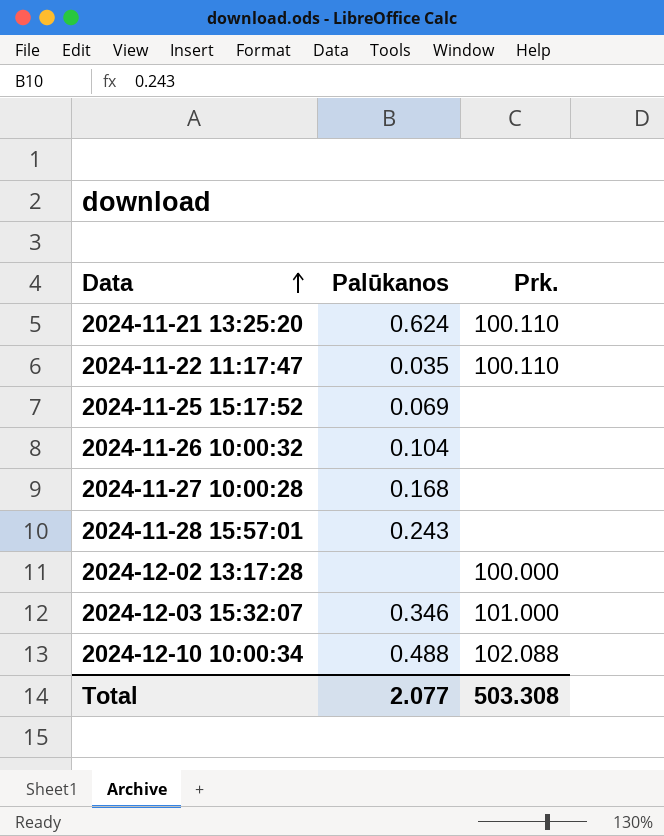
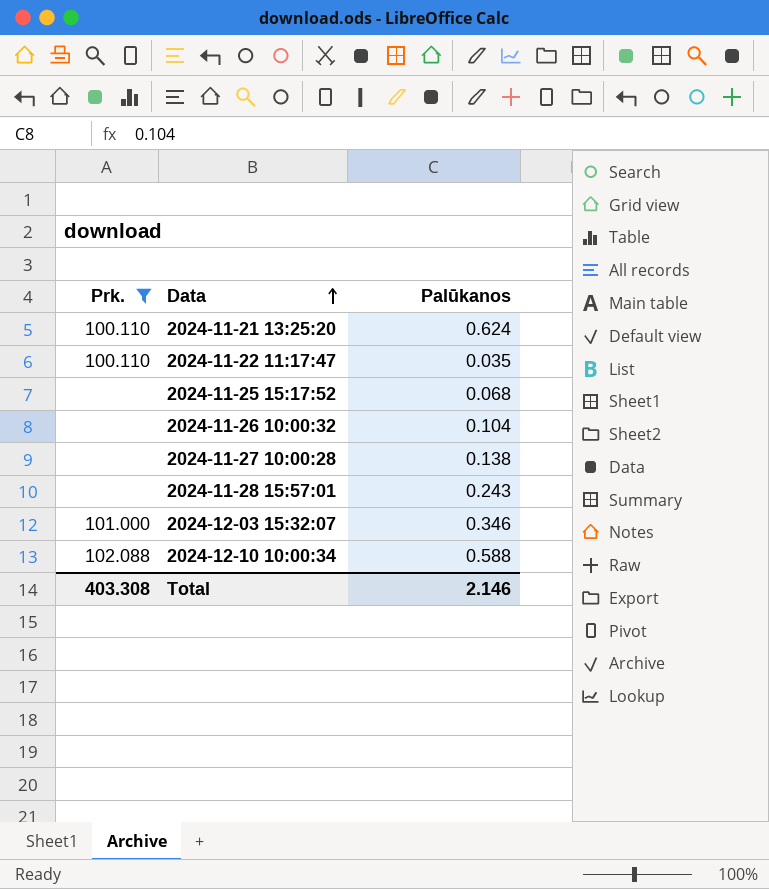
filter: none -> Prk. != 100.000
column Prk. | position: 3 -> 1
2024-11-25 15:17:52 | Palūkanos: 0.069 -> 0.068
2024-11-27 10:00:28 | Palūkanos: 0.168 -> 0.138
2024-12-10 10:00:34 | Palūkanos: 0.488 -> 0.588
Total | Prk.: 503.308 -> 403.308
Total | Palūkanos: 2.077 -> 2.146

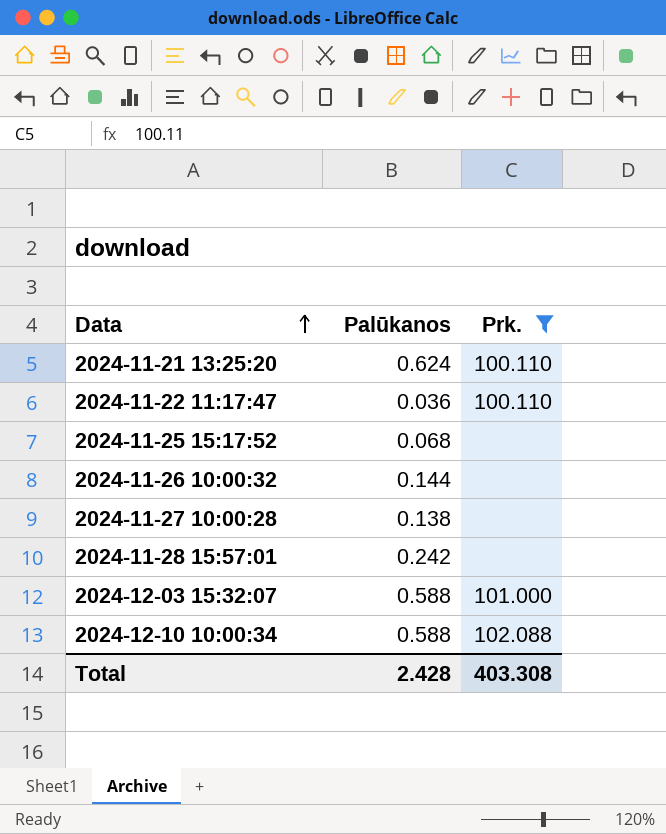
column Prk. | position: 1 -> 3
2024-11-22 11:17:47 | Palūkanos: 0.035 -> 0.036
2024-11-26 10:00:32 | Palūkanos: 0.104 -> 0.144
2024-11-28 15:57:01 | Palūkanos: 0.243 -> 0.242
2024-12-03 15:32:07 | Palūkanos: 0.346 -> 0.588
Total | Palūkanos: 2.146 -> 2.428

